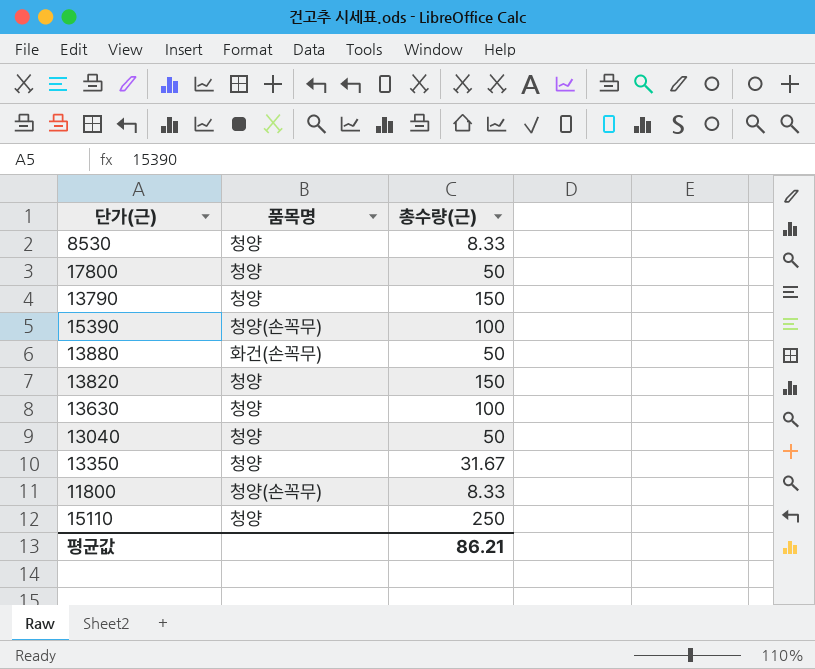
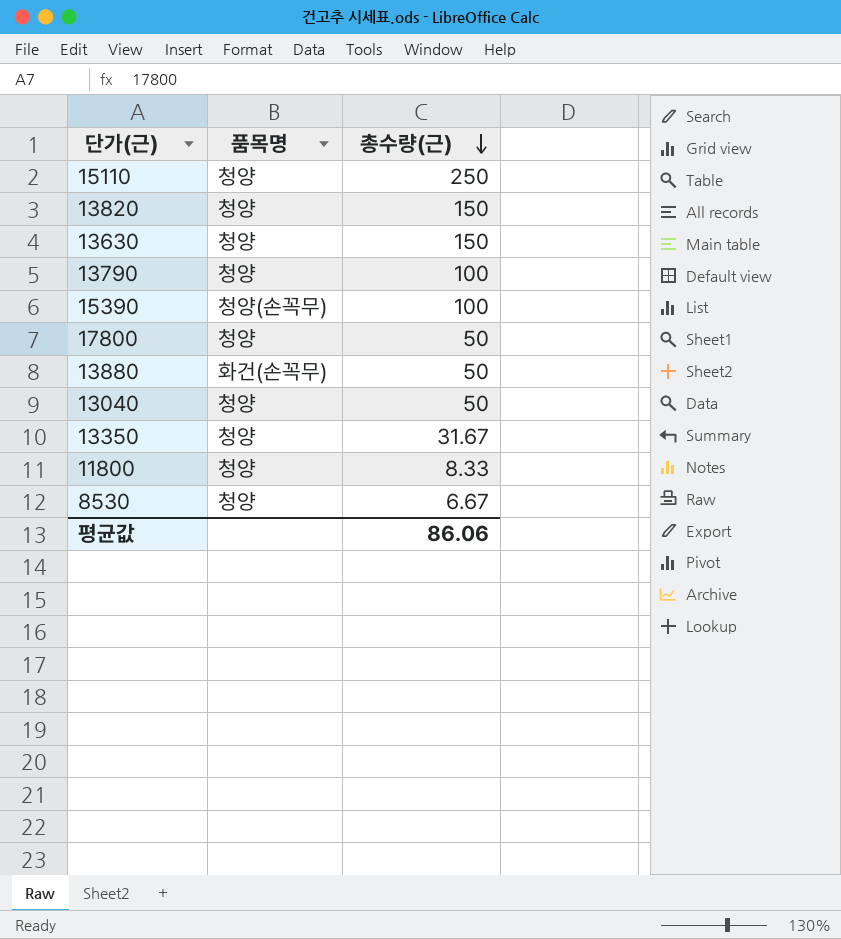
row order: none -> 총수량(근) descending
13630 | 총수량(근): 100 -> 150
13790 | 총수량(근): 150 -> 100
11800 | 품목명: 청양(손꼭무) -> 청양
8530 | 총수량(근): 8.33 -> 6.67
평균값 | 총수량(근): 86.21 -> 86.06

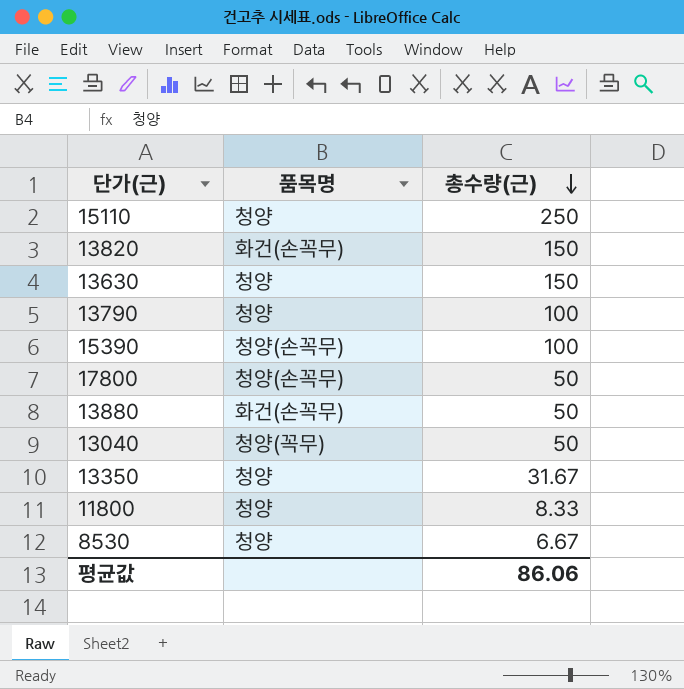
13820 | 품목명: 청양 -> 화건(손꼭무)
17800 | 품목명: 청양 -> 청양(손꼭무)
13040 | 품목명: 청양 -> 청양(꼭무)

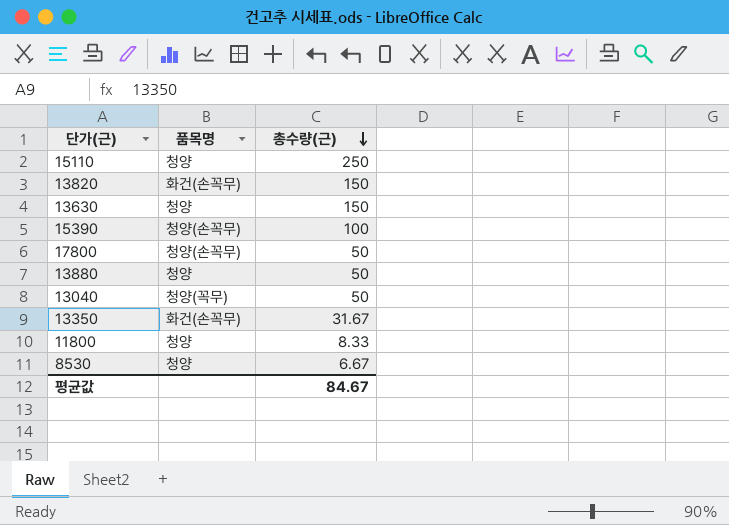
row 13790: 청양 | 100 -> none
13880 | 품목명: 화건(손꼭무) -> 청양
13350 | 품목명: 청양 -> 화건(손꼭무)
평균값 | 총수량(근): 86.06 -> 84.67

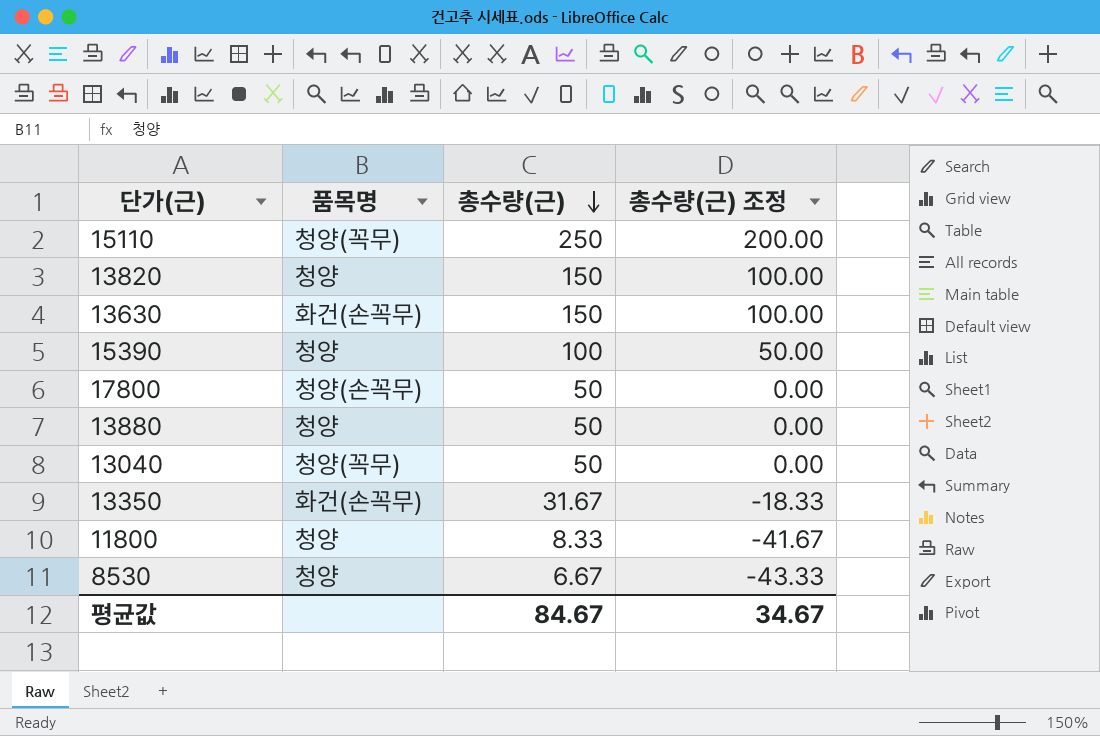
column 총수량(근) 조정 | formula: none -> [총수량(근)] - 50
15110 | 품목명: 청양 -> 청양(꼭무)
13820 | 품목명: 화건(손꼭무) -> 청양
13630 | 품목명: 청양 -> 화건(손꼭무)
15390 | 품목명: 청양(손꼭무) -> 청양

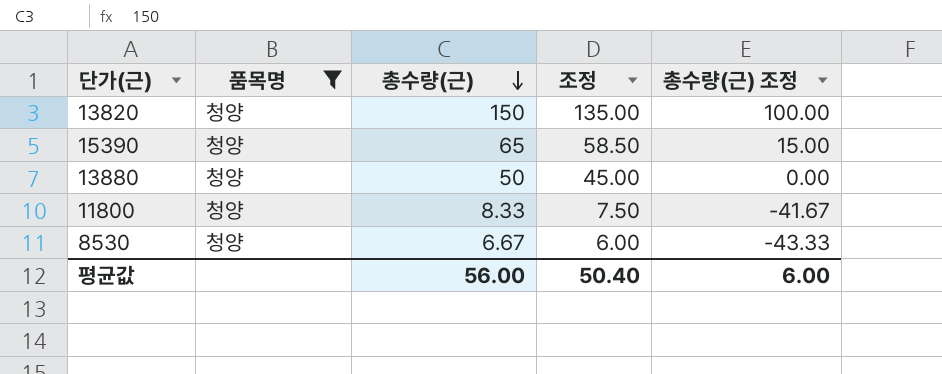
filter: none -> 품목명 = 청양
column 조정 | formula: none -> [총수량(근)] * 0.9
15390 | 총수량(근): 100 -> 65
15390 | 총수량(근) 조정: 50.00 -> 15.00
평균값 | 총수량(근): 84.67 -> 56.00
평균값 | 총수량(근) 조정: 34.67 -> 6.00

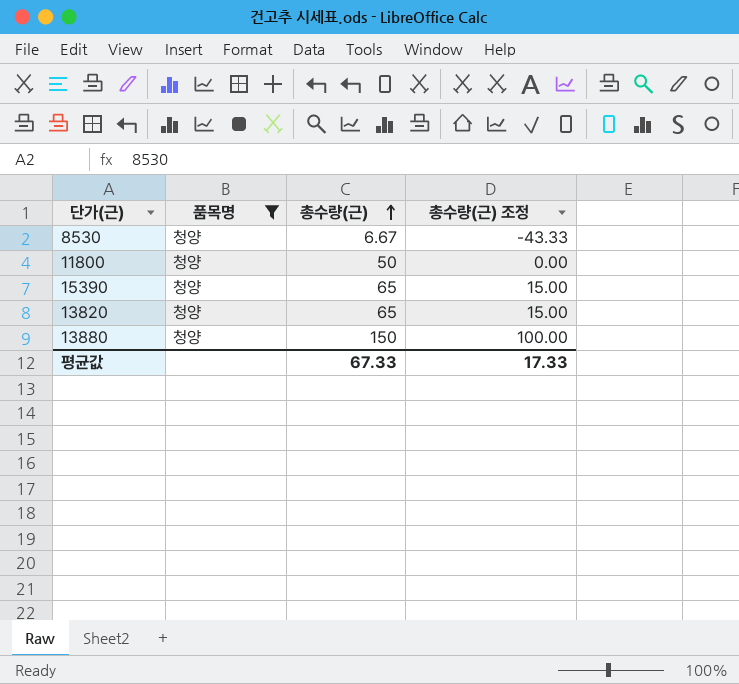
row order: 총수량(근) descending -> 총수량(근) ascending
column 조정 | formula: [총수량(근)] * 0.9 -> none
11800 | 총수량(근): 8.33 -> 50
11800 | 총수량(근) 조정: -41.67 -> 0.00
13820 | 총수량(근): 150 -> 65
13820 | 총수량(근) 조정: 100.00 -> 15.00
13880 | 총수량(근): 50 -> 150
13880 | 총수량(근) 조정: 0.00 -> 100.00
평균값 | 총수량(근): 56.00 -> 67.33
평균값 | 총수량(근) 조정: 6.00 -> 17.33

